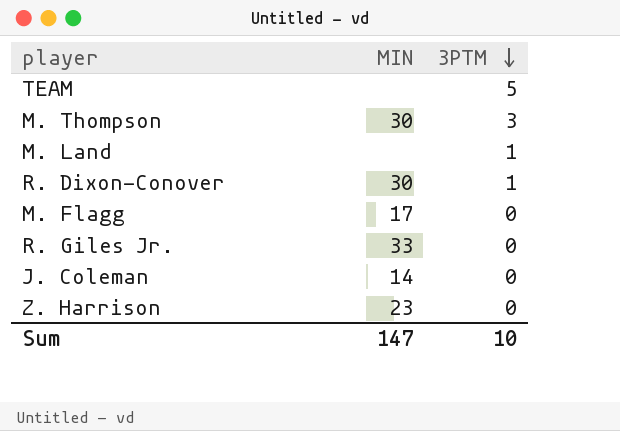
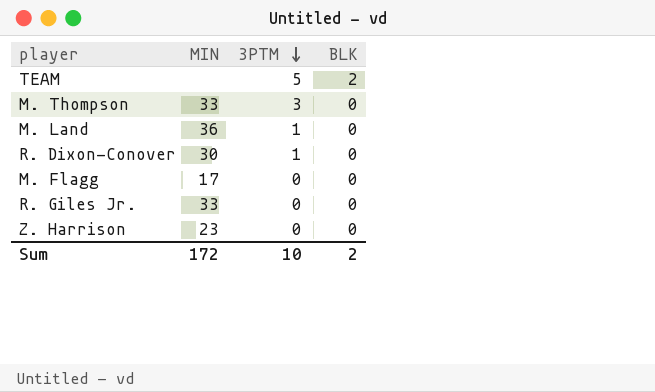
column BLK | position: none -> 4
row J. Coleman: 14 | 0 -> none
M. Thompson | MIN: 30 -> 33
M. Land | MIN: none -> 36
Sum | MIN: 147 -> 172

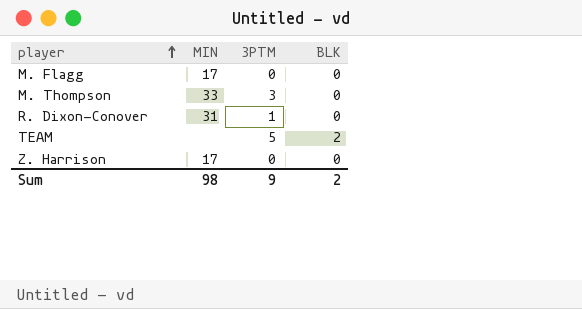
row order: 3PTM descending -> player ascending
row M. Land: 36 | 1 | 0 -> none
row R. Giles Jr.: 33 | 0 | 0 -> none
R. Dixon-Conover | MIN: 30 -> 31
Z. Harrison | MIN: 23 -> 17
Sum | MIN: 172 -> 98
Sum | 3PTM: 10 -> 9

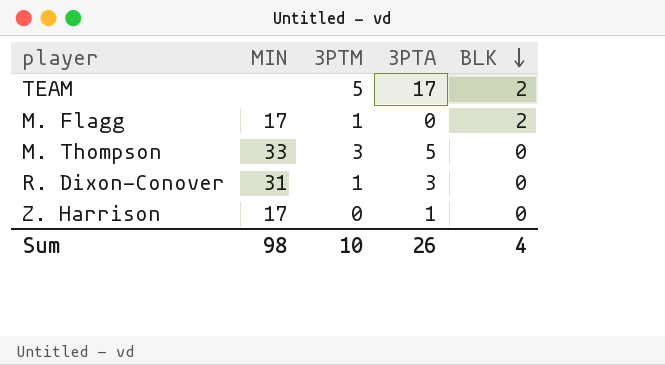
row order: player ascending -> BLK descending
column 3PTA | position: none -> 4
M. Flagg | 3PTM: 0 -> 1
M. Flagg | BLK: 0 -> 2
Sum | 3PTM: 9 -> 10
Sum | BLK: 2 -> 4

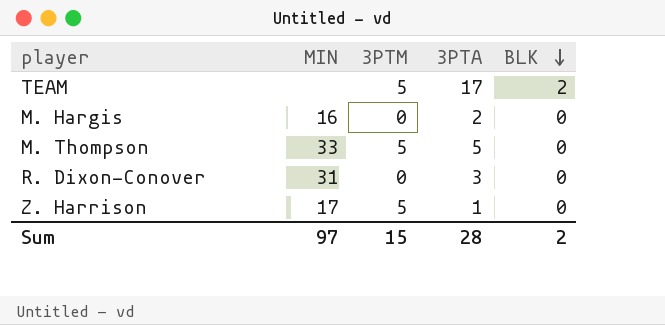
row M. Flagg: 17 | 1 | 0 | 2 -> none
row M. Hargis: none -> 16 | 0 | 2 | 0
M. Thompson | 3PTM: 3 -> 5
R. Dixon-Conover | 3PTM: 1 -> 0
Z. Harrison | 3PTM: 0 -> 5
Sum | MIN: 98 -> 97
Sum | 3PTM: 10 -> 15
Sum | 3PTA: 26 -> 28
Sum | BLK: 4 -> 2

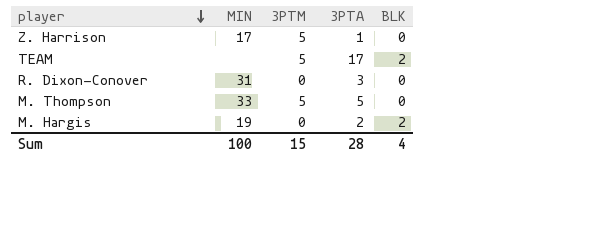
row order: BLK descending -> player descending
M. Hargis | MIN: 16 -> 19
M. Hargis | BLK: 0 -> 2
Sum | MIN: 97 -> 100
Sum | BLK: 2 -> 4

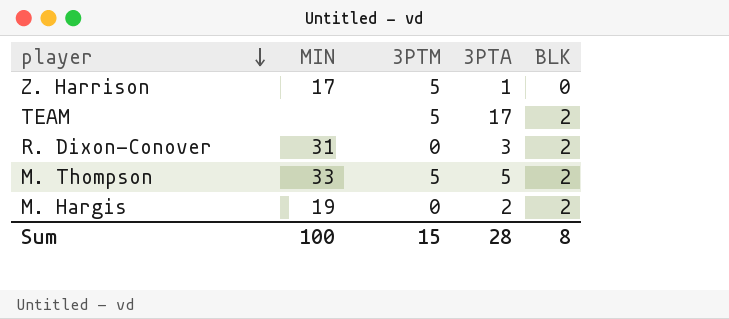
R. Dixon-Conover | BLK: 0 -> 2
M. Thompson | BLK: 0 -> 2
Sum | BLK: 4 -> 8

